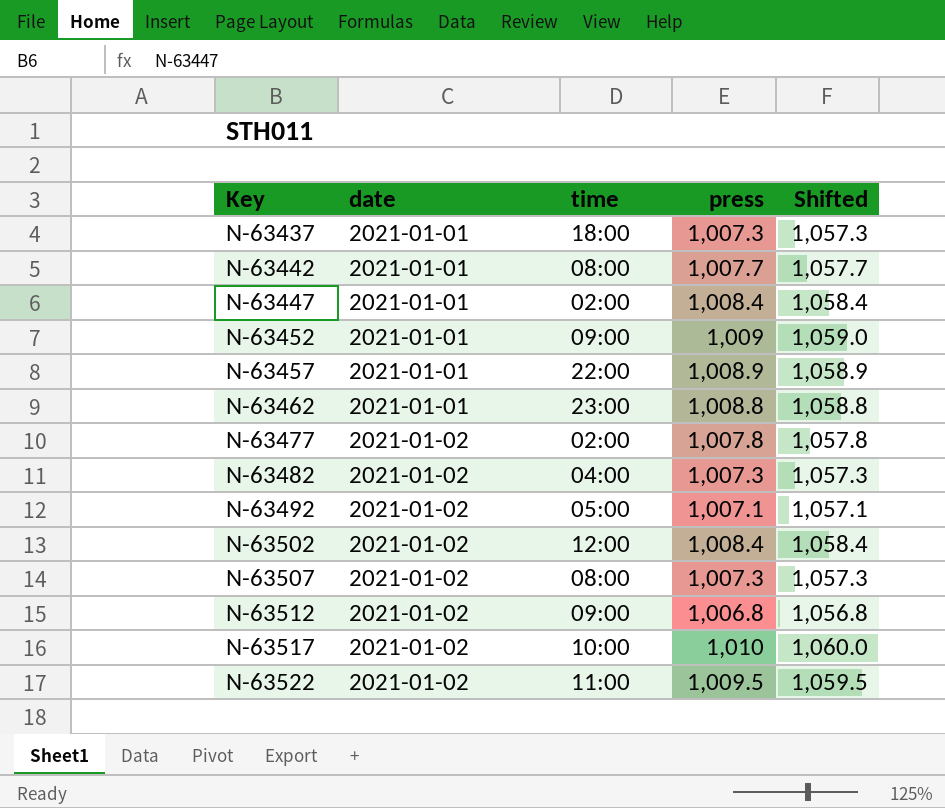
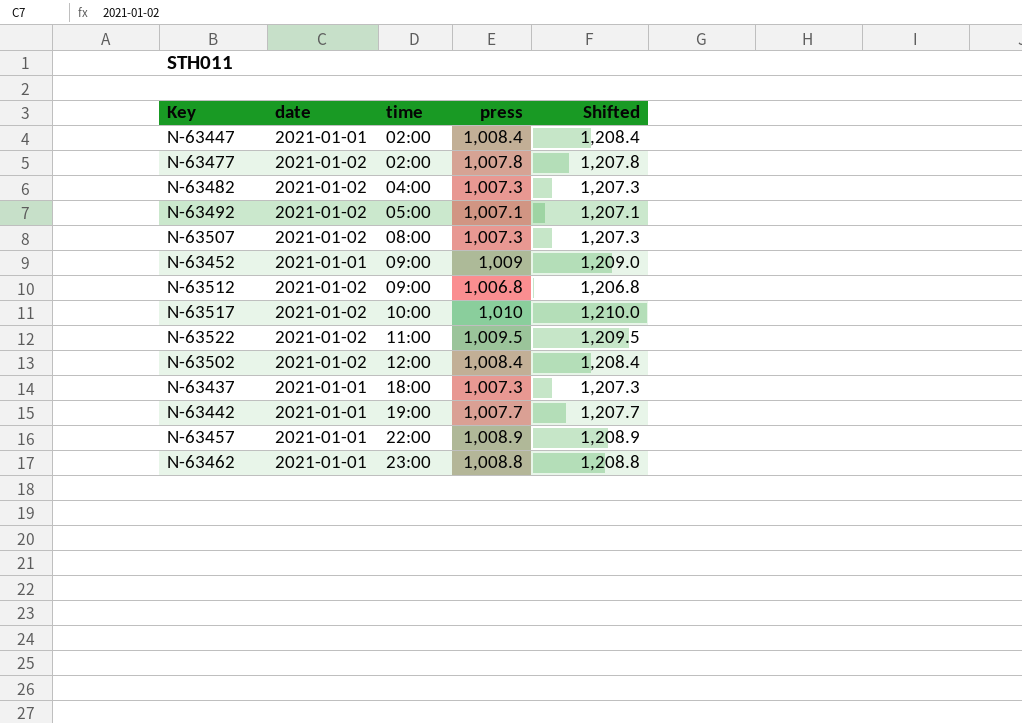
row order: Key ascending -> time ascending
column Shifted | formula: [press] + 50 -> [press] + 200
N-63442 | time: 08:00 -> 19:00

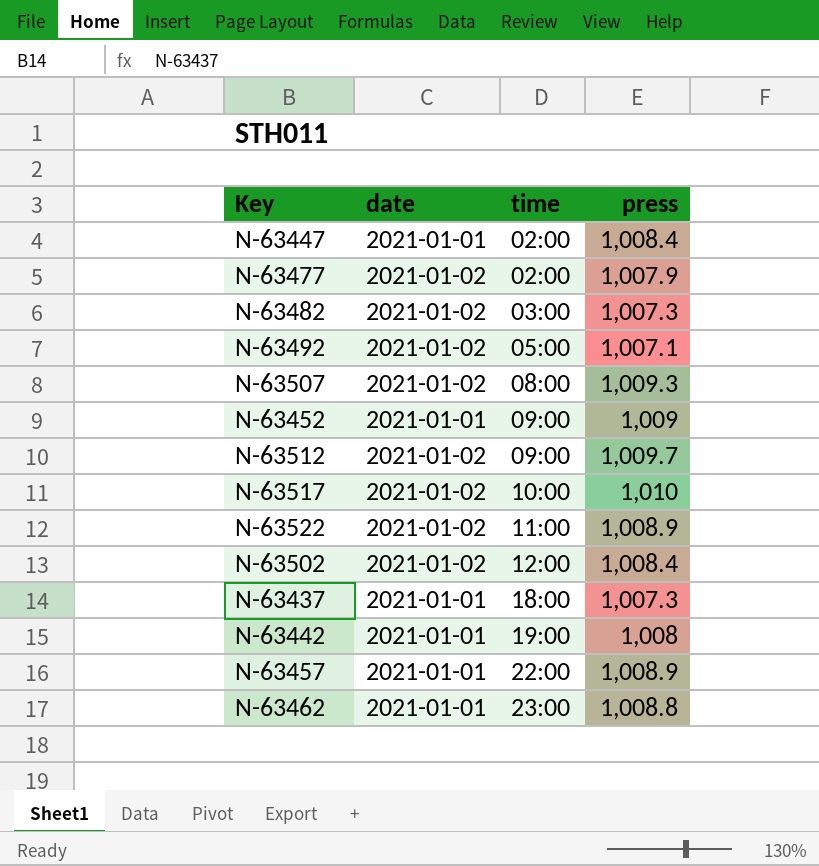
column Shifted | formula: [press] + 200 -> none
N-63477 | press: 1,007.8 -> 1,007.9
N-63482 | time: 04:00 -> 03:00
N-63507 | press: 1,007.3 -> 1,009.3
N-63512 | press: 1,006.8 -> 1,009.7
N-63522 | press: 1,009.5 -> 1,008.9
N-63442 | press: 1,007.7 -> 1,008

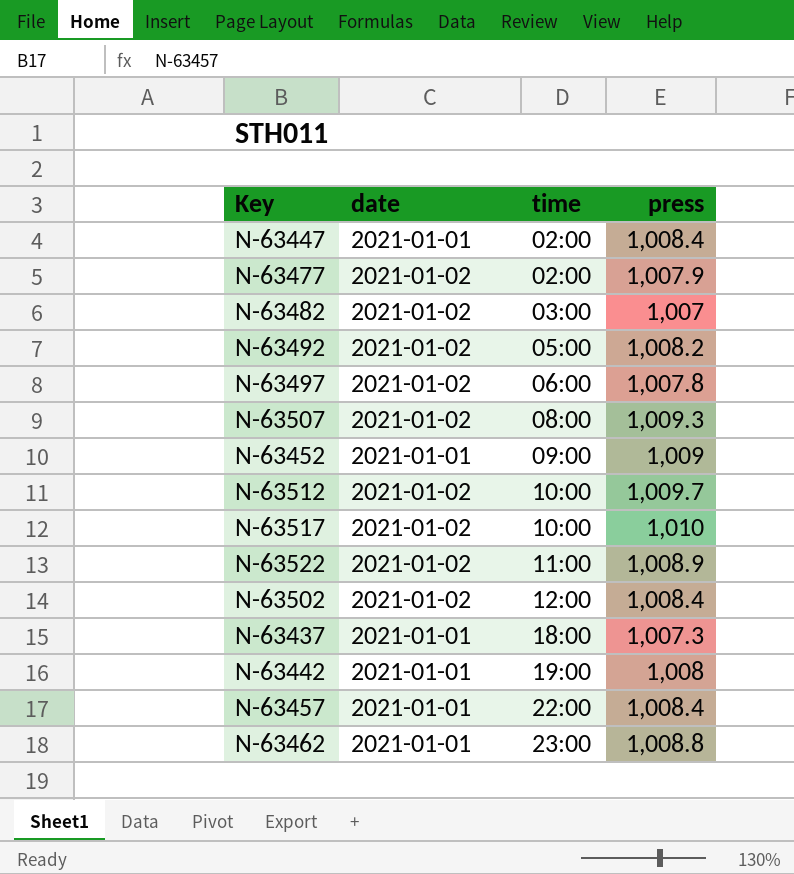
N-63482 | press: 1,007.3 -> 1,007
N-63492 | press: 1,007.1 -> 1,008.2
row N-63497: none -> 2021-01-02 | 06:00 | 1,007.8
N-63512 | time: 09:00 -> 10:00
N-63457 | press: 1,008.9 -> 1,008.4

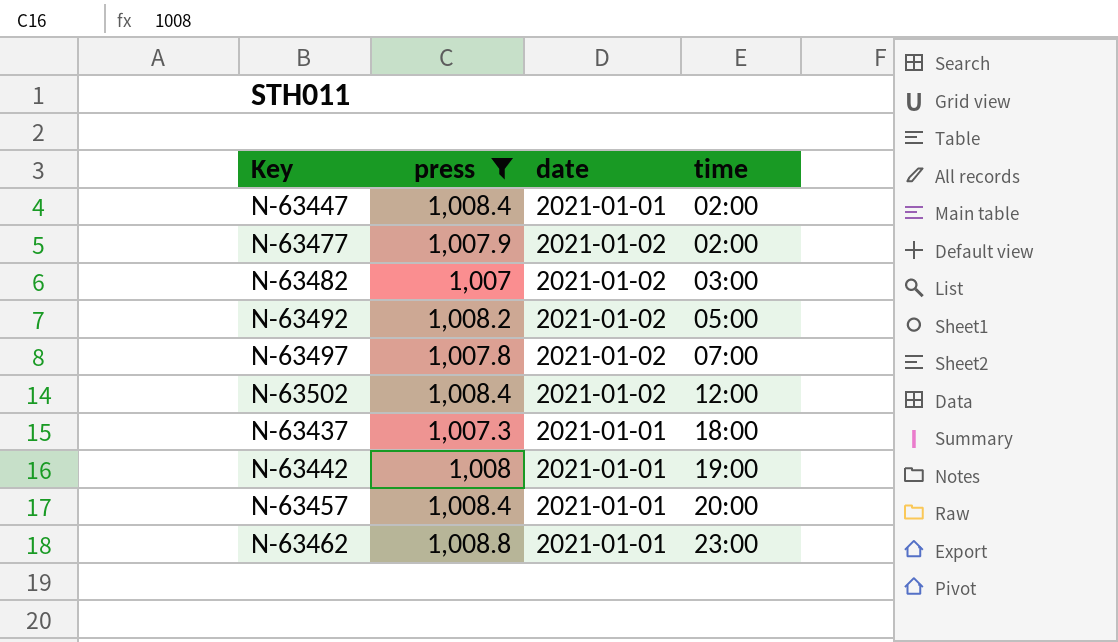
filter: none -> press <= 1,008.8
column press | position: 4 -> 2
N-63497 | time: 06:00 -> 07:00
N-63457 | time: 22:00 -> 20:00

